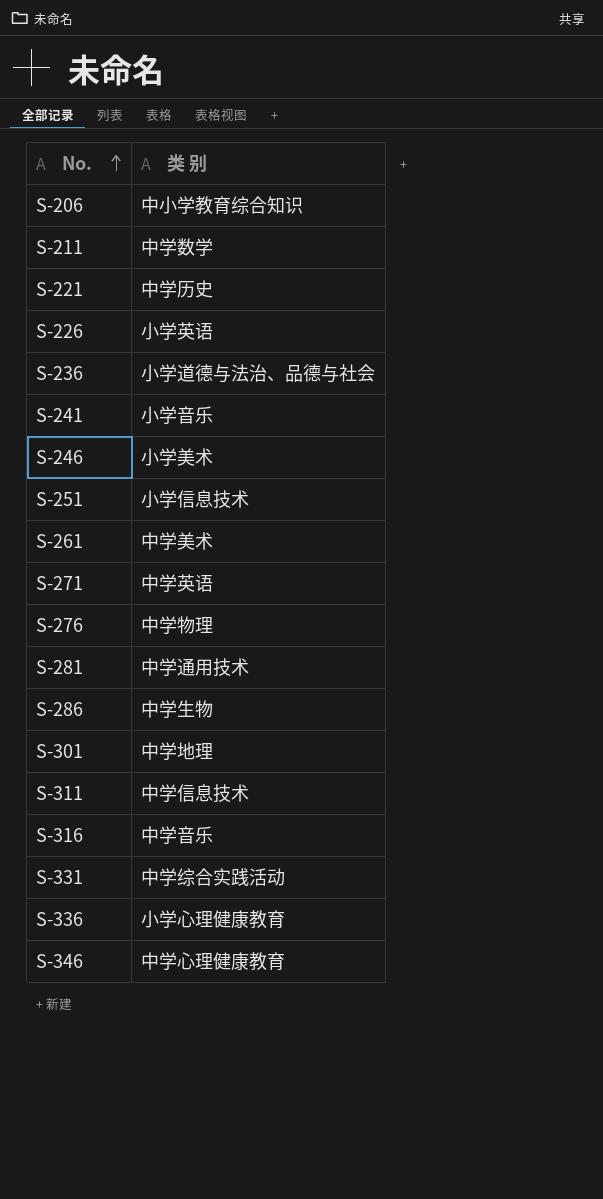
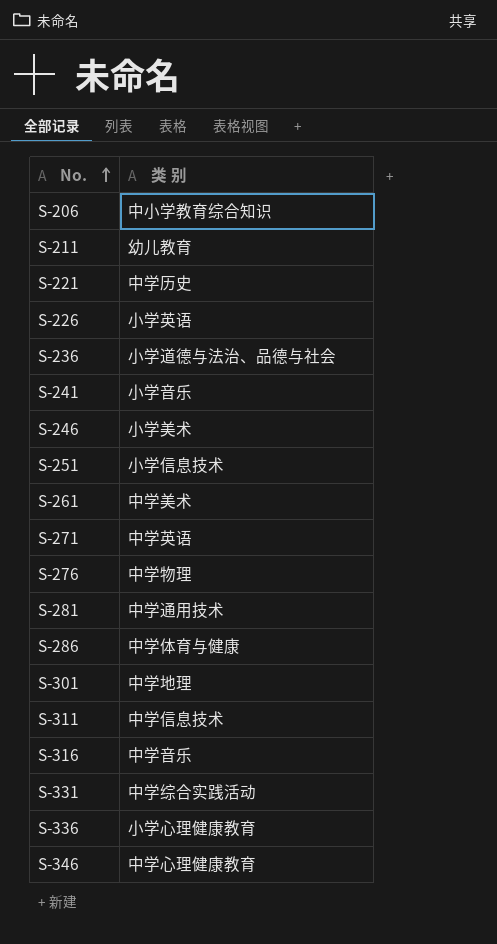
S-211 | 类 别: 中学数学 -> 幼儿教育
S-286 | 类 别: 中学生物 -> 中学体育与健康

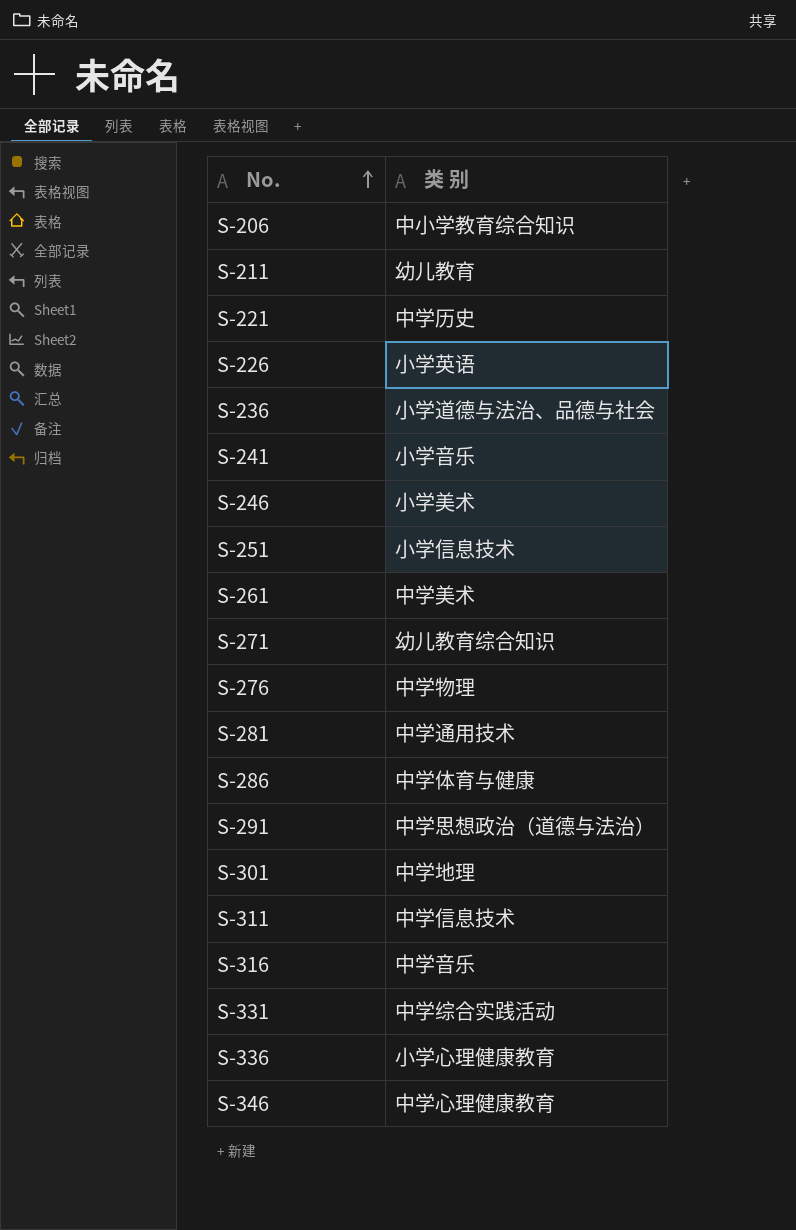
S-271 | 类 别: 中学英语 -> 幼儿教育综合知识
row S-291: none -> 中学思想政治（道德与法治）

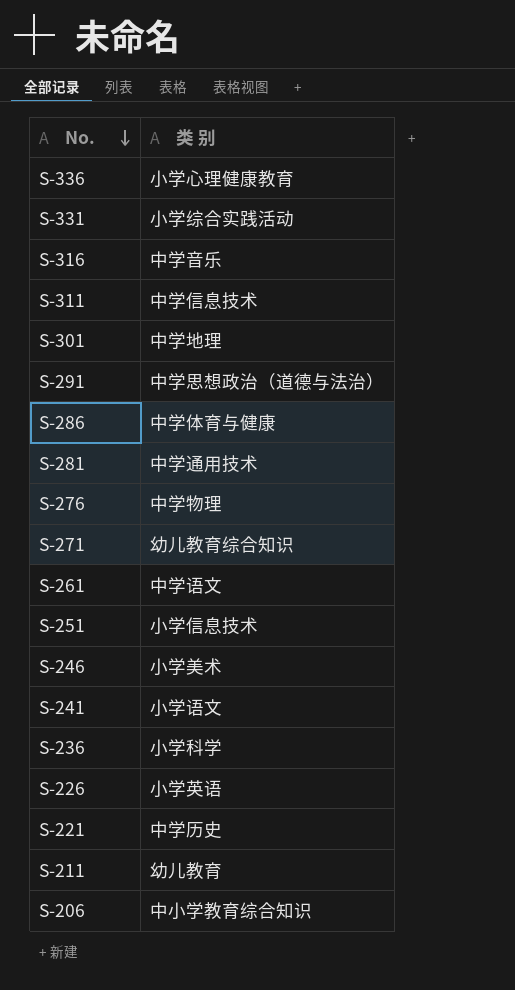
row order: No. ascending -> No. descending
row S-346: 中学心理健康教育 -> none
S-331 | 类 别: 中学综合实践活动 -> 小学综合实践活动
S-261 | 类 别: 中学美术 -> 中学语文
S-241 | 类 别: 小学音乐 -> 小学语文
S-236 | 类 别: 小学道德与法治、品德与社会 -> 小学科学

